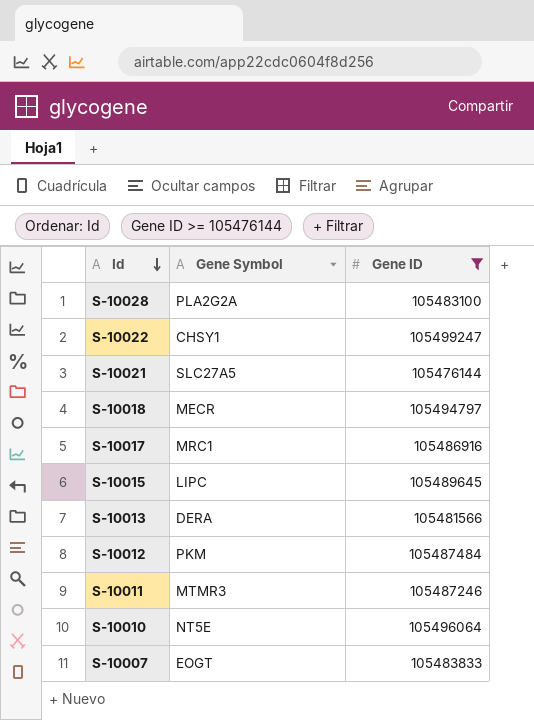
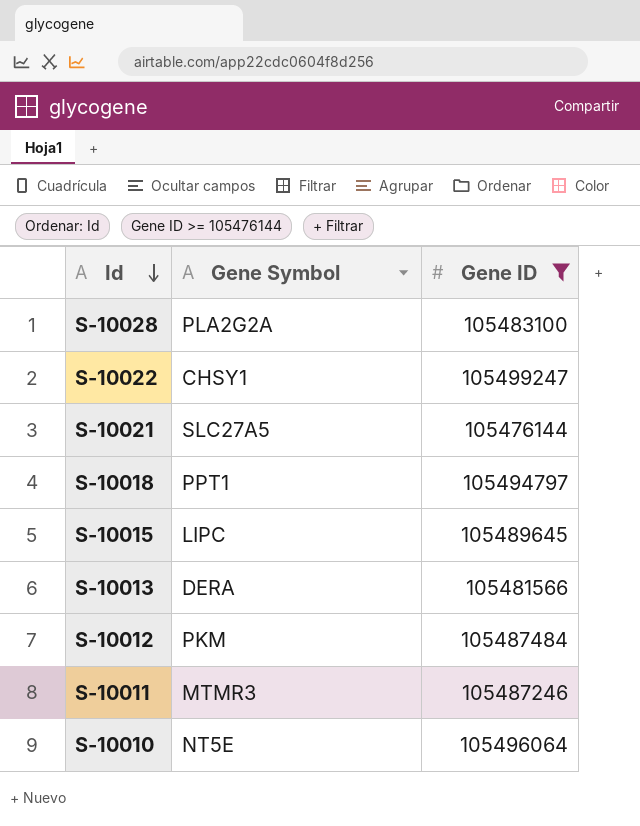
row S-10017: MRC1 | 105486916 -> none
row S-10007: EOGT | 105483833 -> none
S-10018 | Gene Symbol: MECR -> PPT1

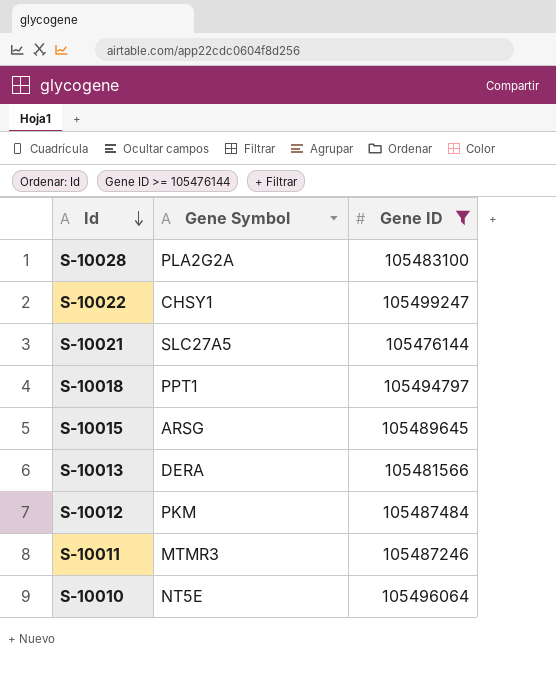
S-10015 | Gene Symbol: LIPC -> ARSG

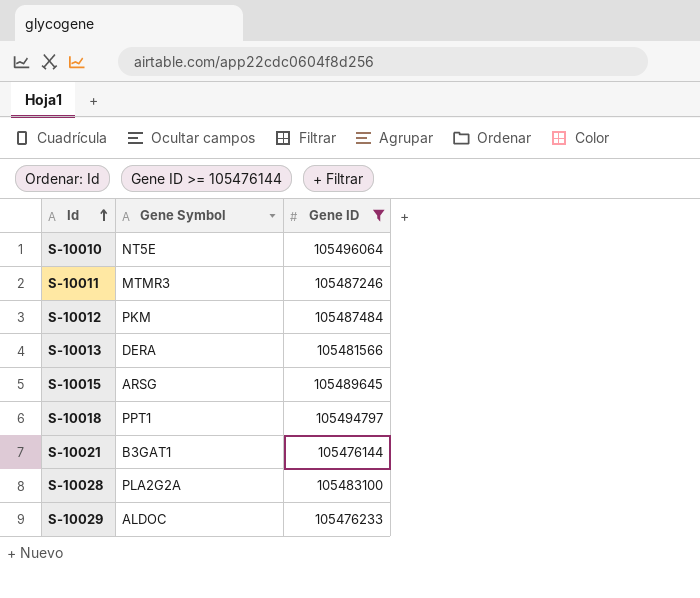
row order: Id descending -> Id ascending
row S-10022: CHSY1 | 105499247 -> none
S-10021 | Gene Symbol: SLC27A5 -> B3GAT1
row S-10029: none -> ALDOC | 105476233

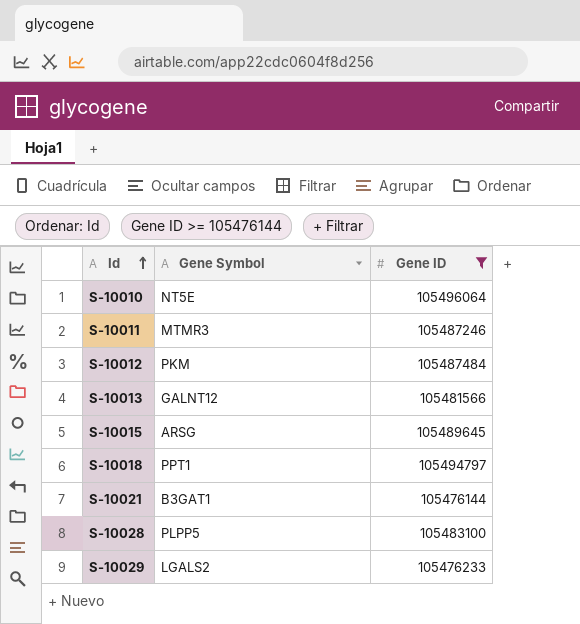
S-10013 | Gene Symbol: DERA -> GALNT12
S-10028 | Gene Symbol: PLA2G2A -> PLPP5
S-10029 | Gene Symbol: ALDOC -> LGALS2

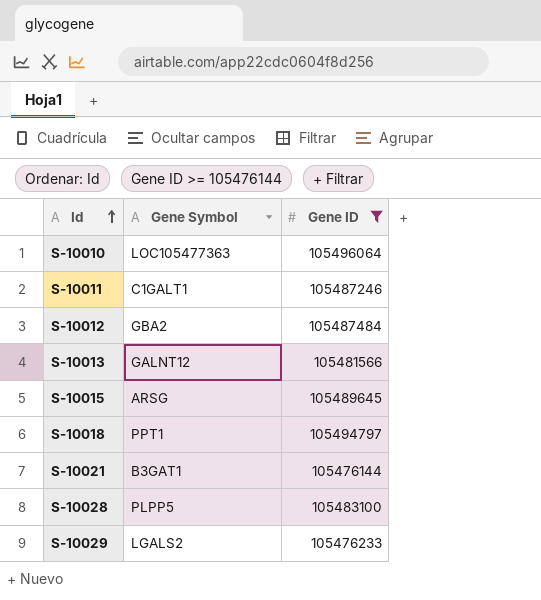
S-10010 | Gene Symbol: NT5E -> LOC105477363
S-10011 | Gene Symbol: MTMR3 -> C1GALT1
S-10012 | Gene Symbol: PKM -> GBA2

